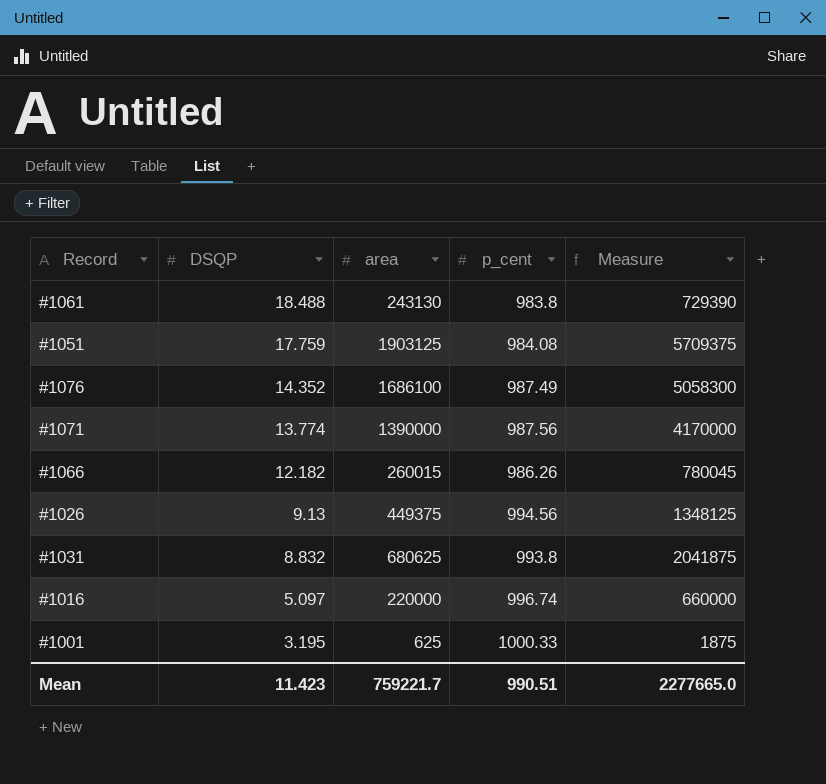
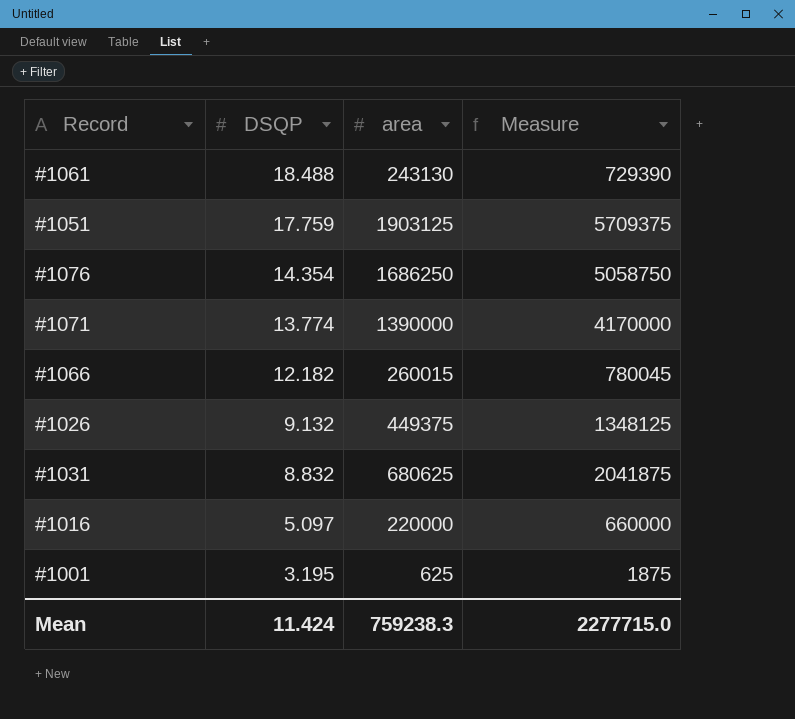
column p_cent | position: 4 -> none
#1076 | DSQP: 14.352 -> 14.354
#1076 | area: 1686100 -> 1686250
#1076 | Measure: 5058300 -> 5058750
#1026 | DSQP: 9.13 -> 9.132
Mean | DSQP: 11.423 -> 11.424
Mean | area: 759221.7 -> 759238.3
Mean | Measure: 2277665.0 -> 2277715.0

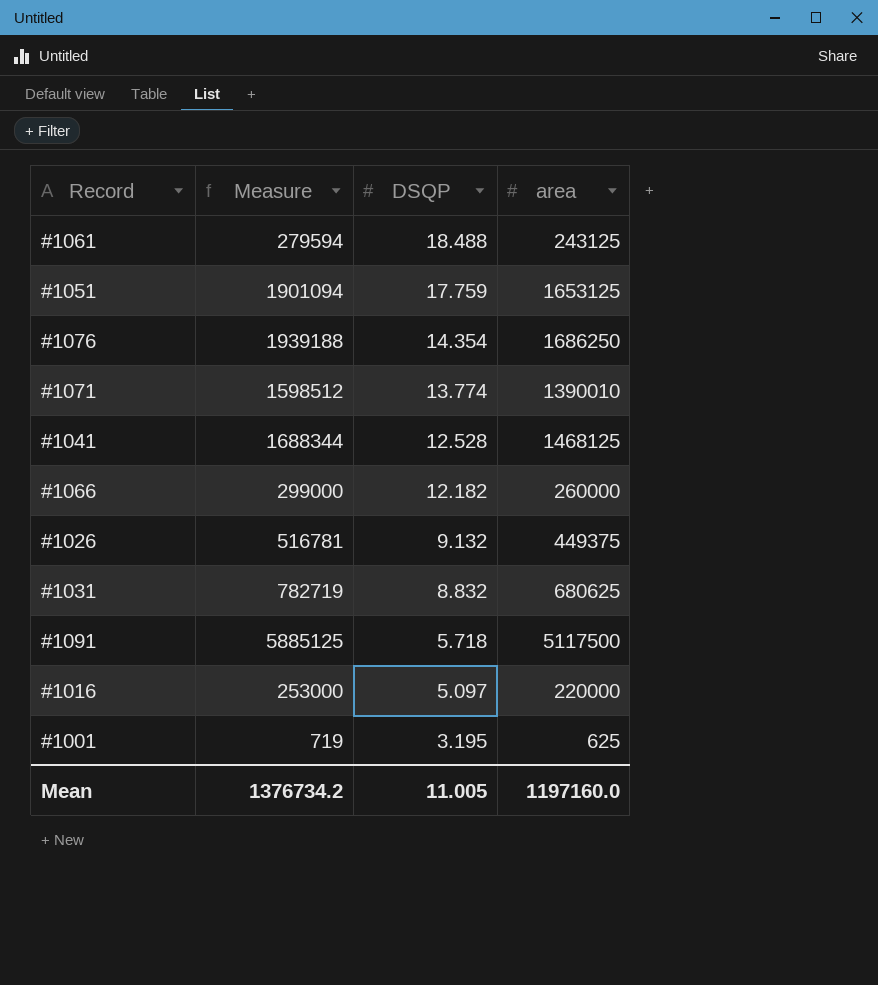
column Measure | formula: [area] * 3 -> [area] * 1.15
column Measure | position: 4 -> 2
#1061 | area: 243130 -> 243125
#1051 | area: 1903125 -> 1653125
#1071 | area: 1390000 -> 1390010
row #1041: none -> 1688344 | 12.528 | 1468125
#1066 | area: 260015 -> 260000
row #1091: none -> 5885125 | 5.718 | 5117500
Mean | Measure: 2277715.0 -> 1376734.2
Mean | DSQP: 11.424 -> 11.005
Mean | area: 759238.3 -> 1197160.0

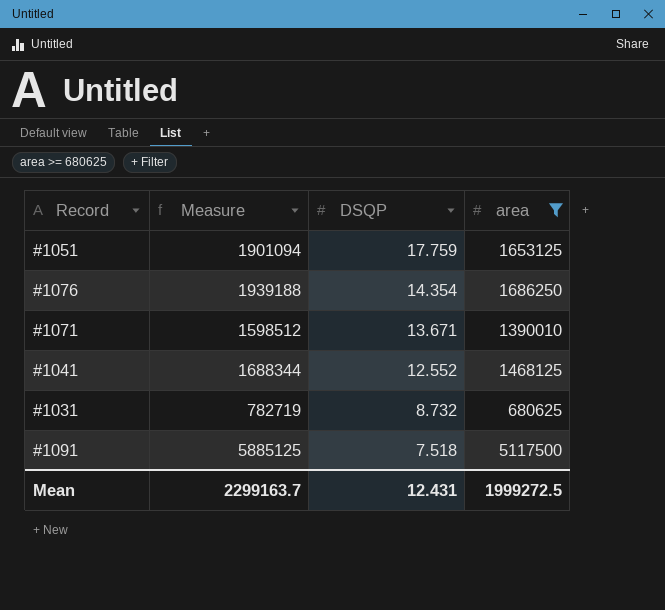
filter: none -> area >= 680625
#1071 | DSQP: 13.774 -> 13.671
#1041 | DSQP: 12.528 -> 12.552
#1031 | DSQP: 8.832 -> 8.732
#1091 | DSQP: 5.718 -> 7.518
Mean | Measure: 1376734.2 -> 2299163.7
Mean | DSQP: 11.005 -> 12.431
Mean | area: 1197160.0 -> 1999272.5

